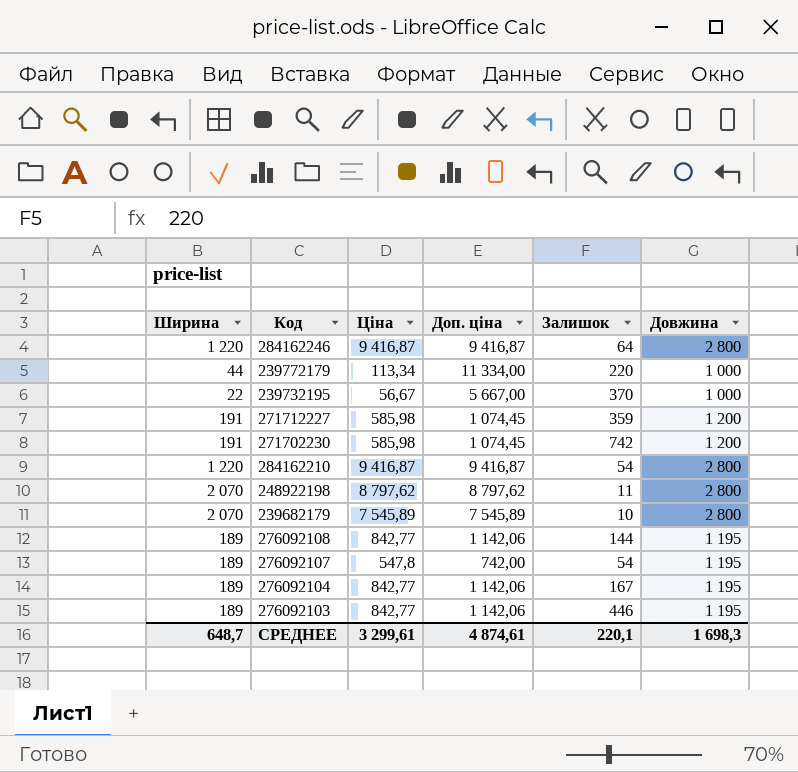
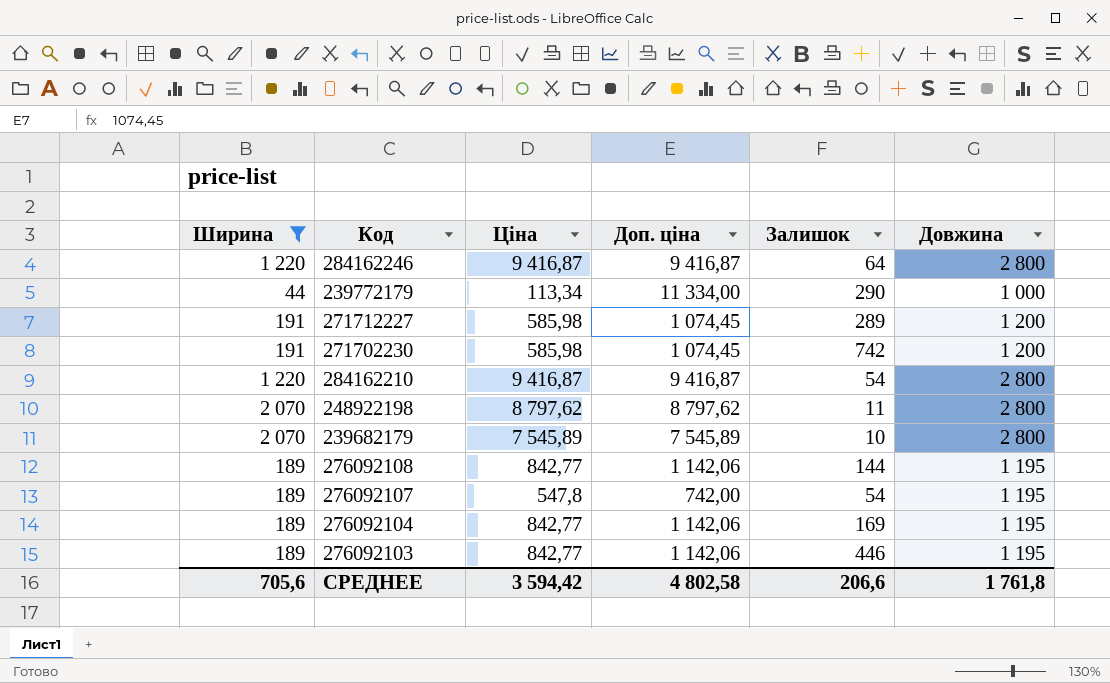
filter: none -> Ширина != 22
239772179 | Залишок: 220 -> 290
271712227 | Залишок: 359 -> 289
276092104 | Залишок: 167 -> 169
СРЕДНЕЕ | Ширина: 648,7 -> 705,6
СРЕДНЕЕ | Ціна: 3 299,61 -> 3 594,42
СРЕДНЕЕ | Доп. ціна: 4 874,61 -> 4 802,58
СРЕДНЕЕ | Залишок: 220,1 -> 206,6
СРЕДНЕЕ | Довжина: 1 698,3 -> 1 761,8

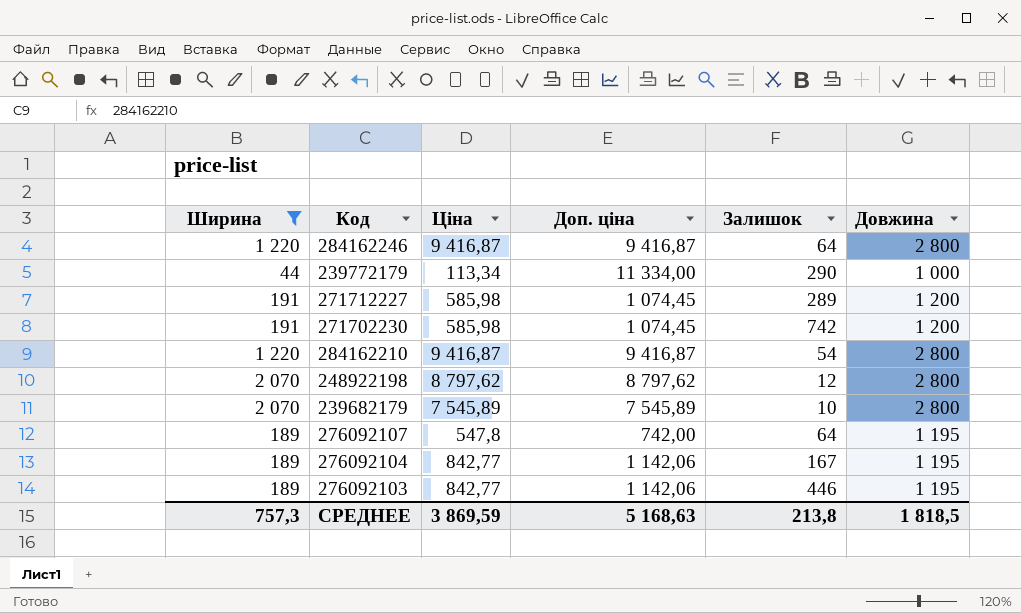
row 276092108: 189 | 842,77 | 1 142,06 | 144 | 1 195 -> none
248922198 | Залишок: 11 -> 12
276092107 | Залишок: 54 -> 64
276092104 | Залишок: 169 -> 167
СРЕДНЕЕ | Ширина: 705,6 -> 757,3
СРЕДНЕЕ | Ціна: 3 594,42 -> 3 869,59
СРЕДНЕЕ | Доп. ціна: 4 802,58 -> 5 168,63
СРЕДНЕЕ | Залишок: 206,6 -> 213,8
СРЕДНЕЕ | Довжина: 1 761,8 -> 1 818,5

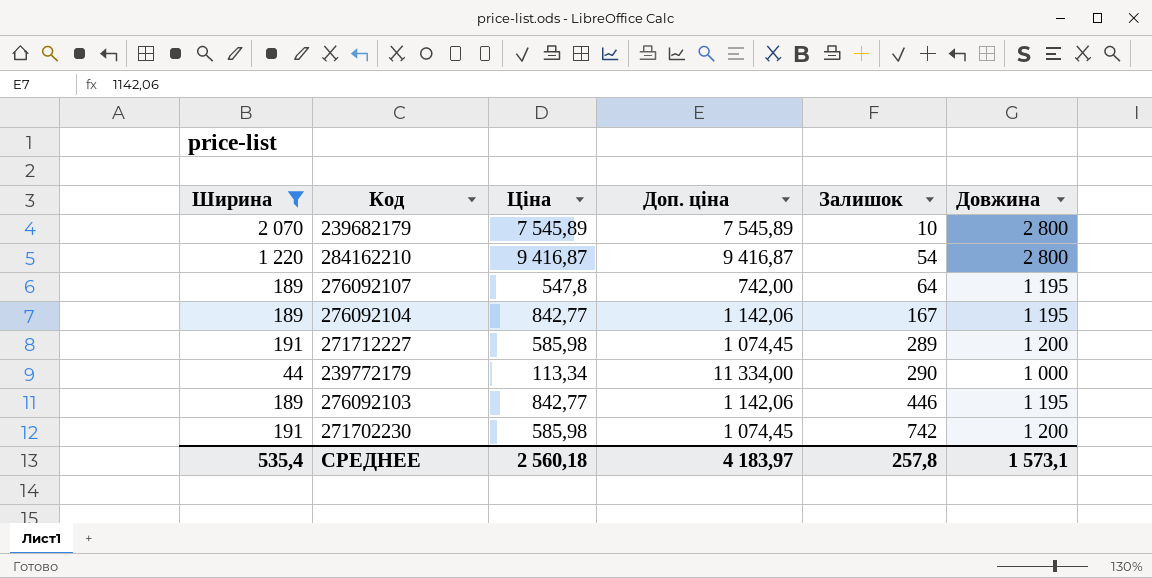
row order: none -> Залишок ascending
row 284162246: 1 220 | 9 416,87 | 9 416,87 | 64 | 2 800 -> none
row 248922198: 2 070 | 8 797,62 | 8 797,62 | 12 | 2 800 -> none
СРЕДНЕЕ | Ширина: 757,3 -> 535,4
СРЕДНЕЕ | Ціна: 3 869,59 -> 2 560,18
СРЕДНЕЕ | Доп. ціна: 5 168,63 -> 4 183,97
СРЕДНЕЕ | Залишок: 213,8 -> 257,8
СРЕДНЕЕ | Довжина: 1 818,5 -> 1 573,1

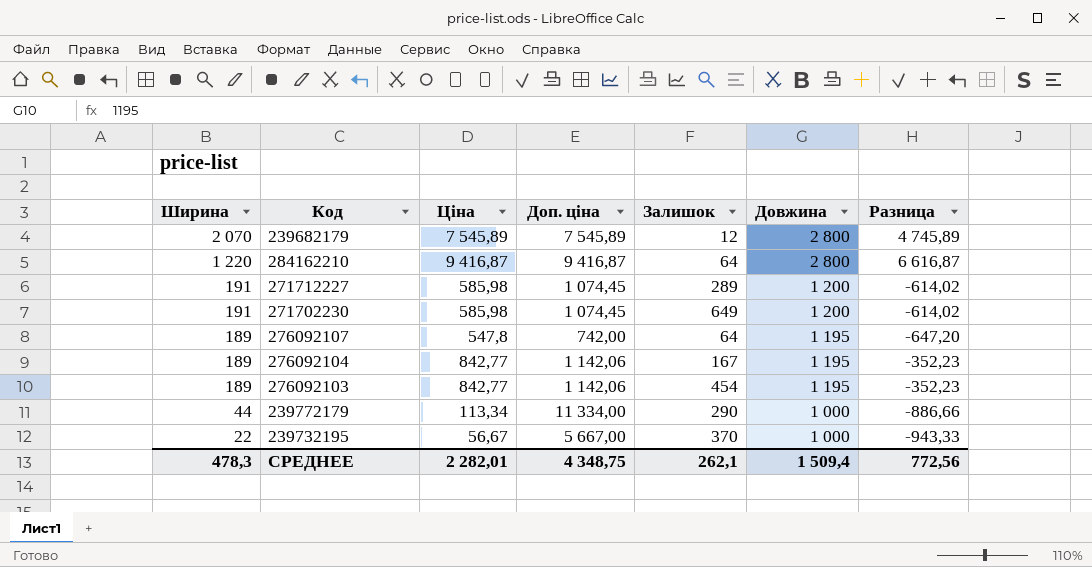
filter: Ширина != 22 -> none
row order: Залишок ascending -> Ширина descending
column Разница | formula: none -> [Ціна] - [Довжина]
239682179 | Залишок: 10 -> 12
284162210 | Залишок: 54 -> 64
271702230 | Залишок: 742 -> 649
276092103 | Залишок: 446 -> 454
СРЕДНЕЕ | Ширина: 535,4 -> 478,3
СРЕДНЕЕ | Ціна: 2 560,18 -> 2 282,01
СРЕДНЕЕ | Доп. ціна: 4 183,97 -> 4 348,75
СРЕДНЕЕ | Залишок: 257,8 -> 262,1
СРЕДНЕЕ | Довжина: 1 573,1 -> 1 509,4

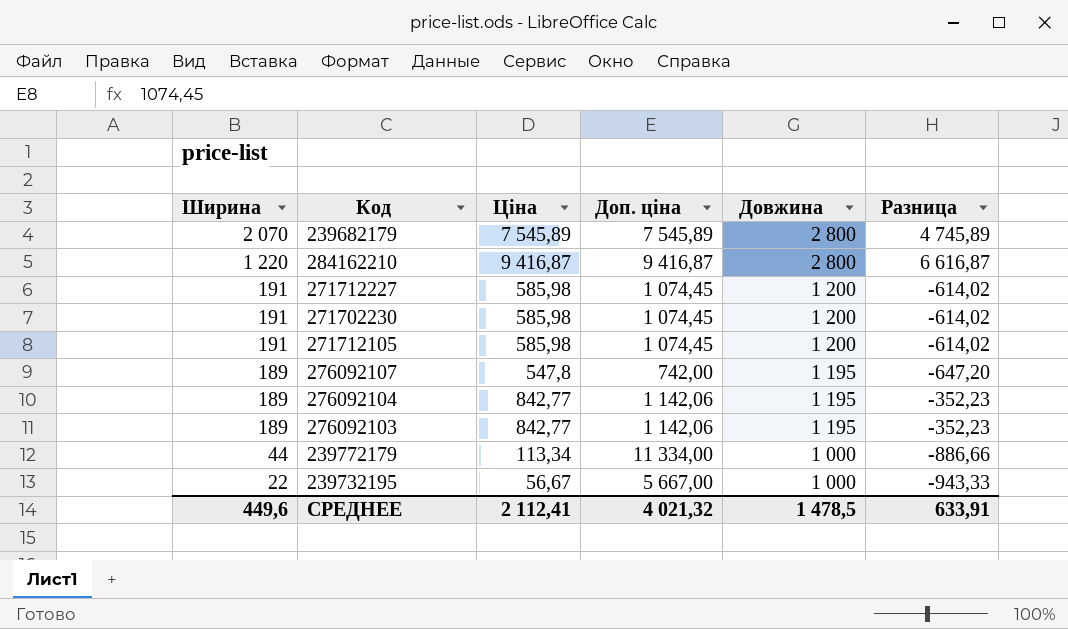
column Залишок | position: 5 -> none
row 271712105: none -> 191 | 585,98 | 1 074,45 | 1 200 | -614,02
СРЕДНЕЕ | Ширина: 478,3 -> 449,6
СРЕДНЕЕ | Ціна: 2 282,01 -> 2 112,41
СРЕДНЕЕ | Доп. ціна: 4 348,75 -> 4 021,32
СРЕДНЕЕ | Довжина: 1 509,4 -> 1 478,5
СРЕДНЕЕ | Разница: 772,56 -> 633,91

